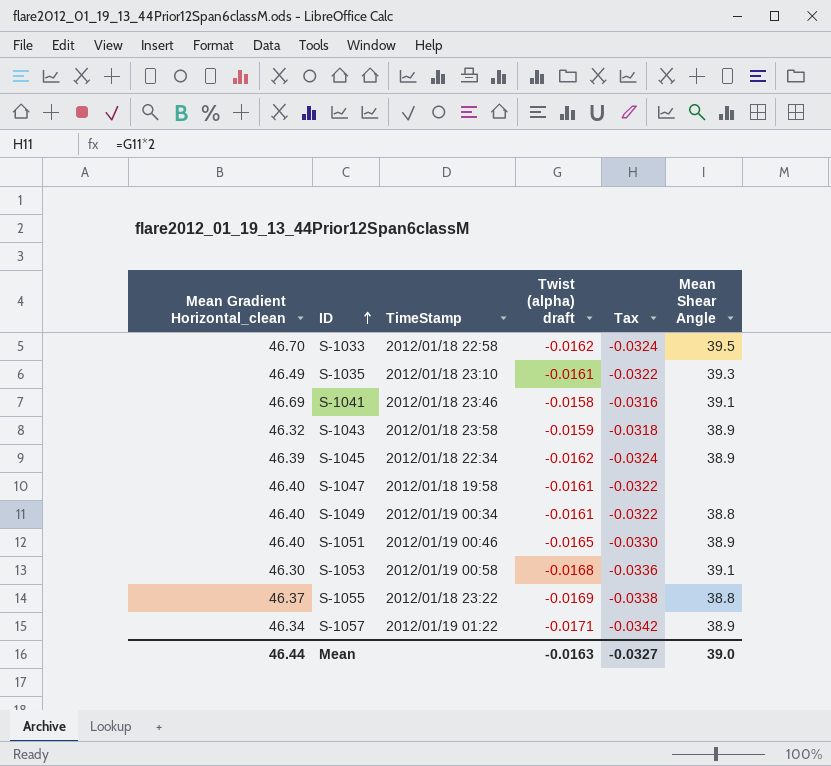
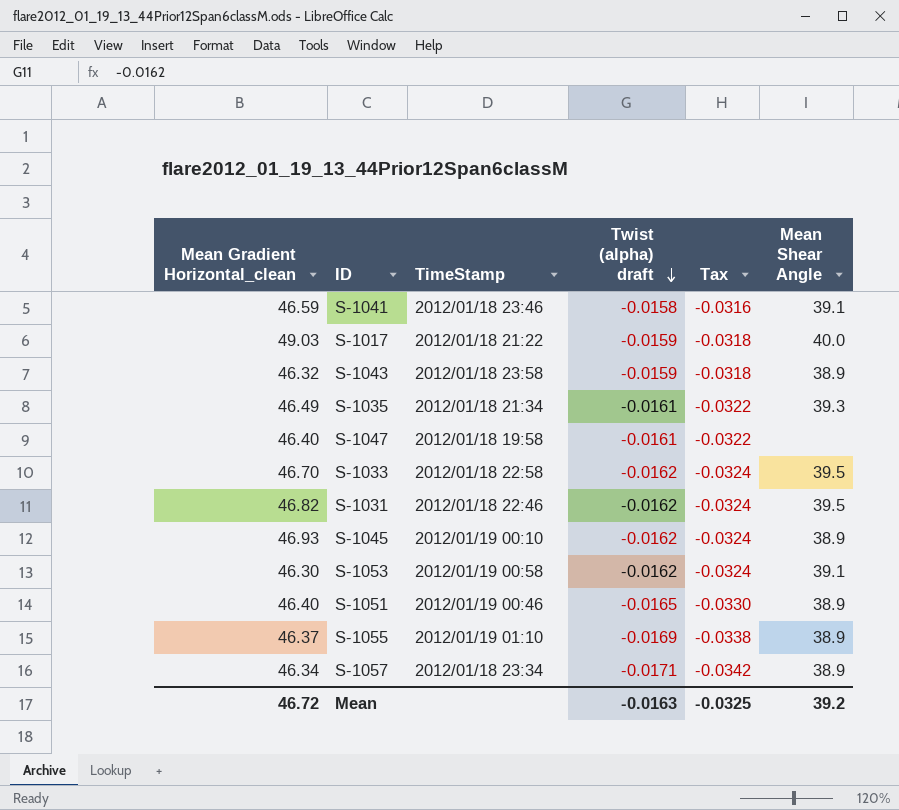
row order: ID ascending -> Twist (alpha) draft descending
row S-1049: 46.40 | 2012/01/19 00:34 | -0.0161 | -0.0322 | 38.8 -> none
S-1041 | Mean Gradient Horizontal_clean: 46.69 -> 46.59
row S-1017: none -> 49.03 | 2012/01/18 21:22 | -0.0159 | -0.0318 | 40.0
S-1035 | TimeStamp: 2012/01/18 23:10 -> 2012/01/18 21:34
row S-1031: none -> 46.82 | 2012/01/18 22:46 | -0.0162 | -0.0324 | 39.5
S-1045 | Mean Gradient Horizontal_clean: 46.39 -> 46.93
S-1045 | TimeStamp: 2012/01/18 22:34 -> 2012/01/19 00:10
S-1053 | Twist (alpha) draft: -0.0168 -> -0.0162
S-1053 | Tax: -0.0336 -> -0.0324
S-1055 | TimeStamp: 2012/01/18 23:22 -> 2012/01/19 01:10
S-1055 | Mean Shear Angle: 38.8 -> 38.9
S-1057 | TimeStamp: 2012/01/19 01:22 -> 2012/01/18 23:34
Mean | Mean Gradient Horizontal_clean: 46.44 -> 46.72
Mean | Tax: -0.0327 -> -0.0325
Mean | Mean Shear Angle: 39.0 -> 39.2

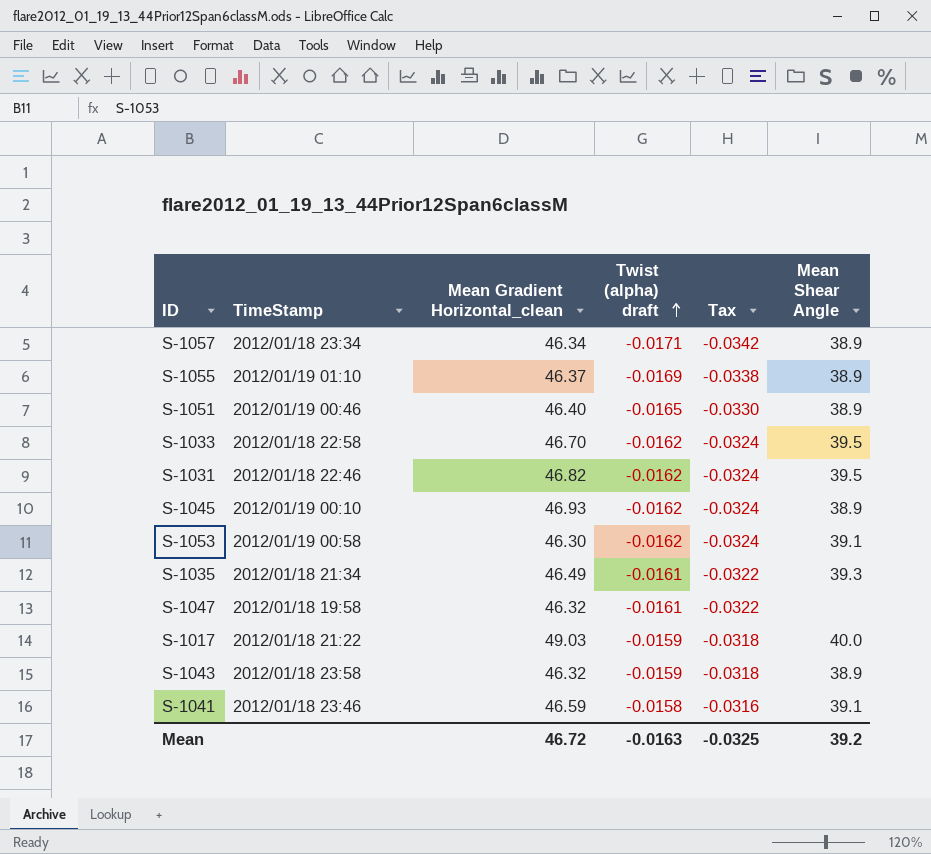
row order: Twist (alpha) draft descending -> Twist (alpha) draft ascending
column Mean Gradient Horizontal_clean | position: 1 -> 3
S-1047 | Mean Gradient Horizontal_clean: 46.40 -> 46.32

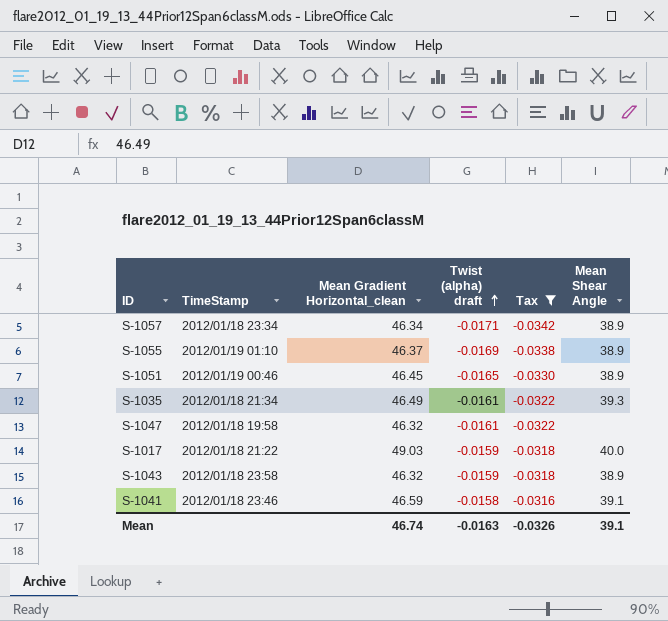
filter: none -> Tax != -0.0324
S-1051 | Mean Gradient Horizontal_clean: 46.40 -> 46.45
Mean | Mean Gradient Horizontal_clean: 46.72 -> 46.74
Mean | Tax: -0.0325 -> -0.0326
Mean | Mean Shear Angle: 39.2 -> 39.1

